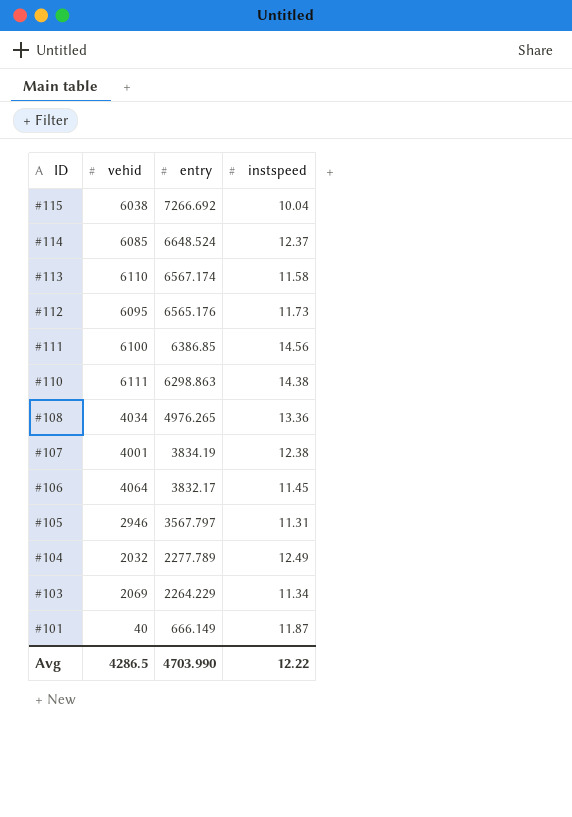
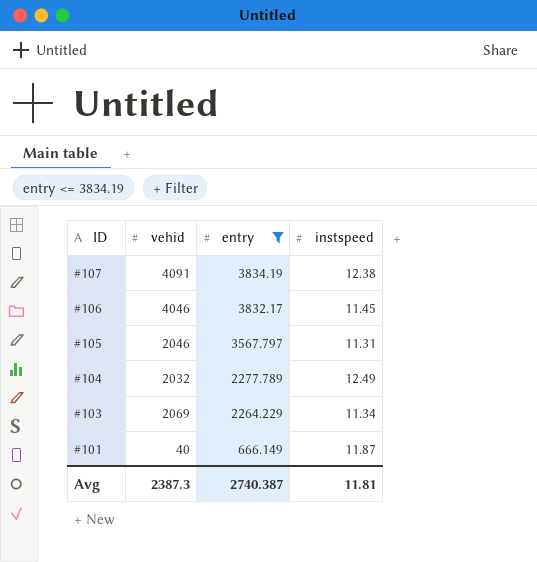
filter: none -> entry <= 3834.19
#107 | vehid: 4001 -> 4091
#106 | vehid: 4064 -> 4046
#105 | vehid: 2946 -> 2046
Avg | vehid: 4286.5 -> 2387.3
Avg | entry: 4703.990 -> 2740.387
Avg | instspeed: 12.22 -> 11.81

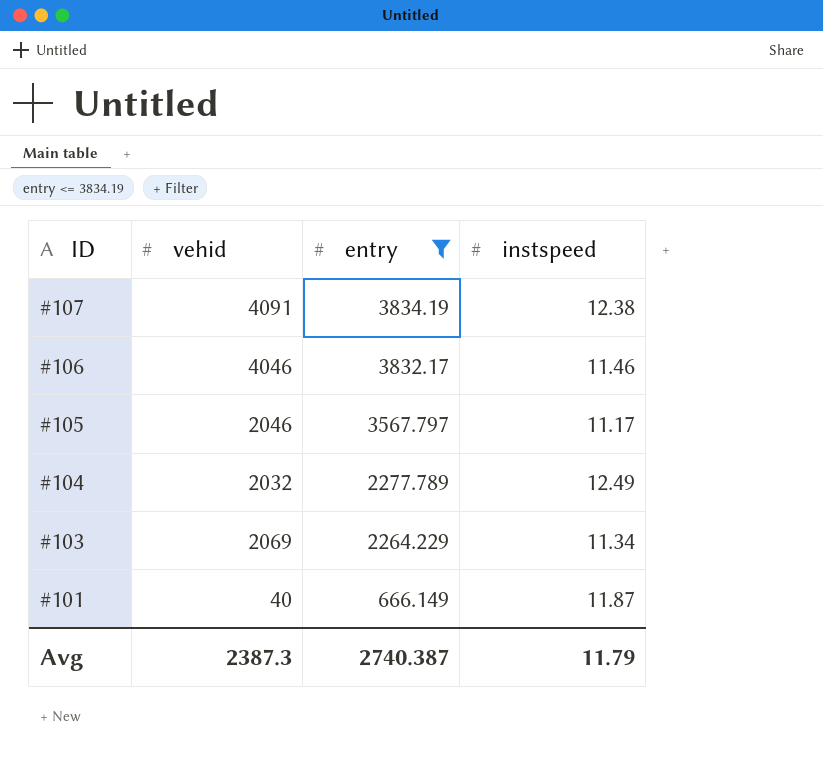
#106 | instspeed: 11.45 -> 11.46
#105 | instspeed: 11.31 -> 11.17
Avg | instspeed: 11.81 -> 11.79

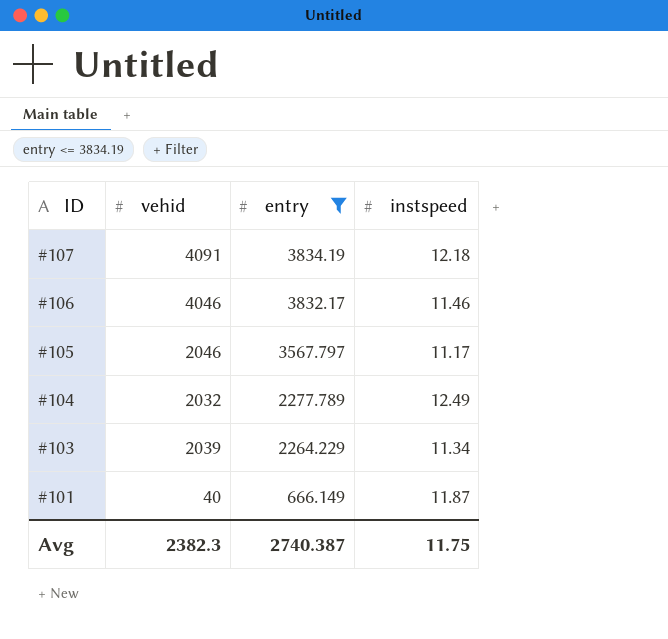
#107 | instspeed: 12.38 -> 12.18
#103 | vehid: 2069 -> 2039
Avg | vehid: 2387.3 -> 2382.3
Avg | instspeed: 11.79 -> 11.75

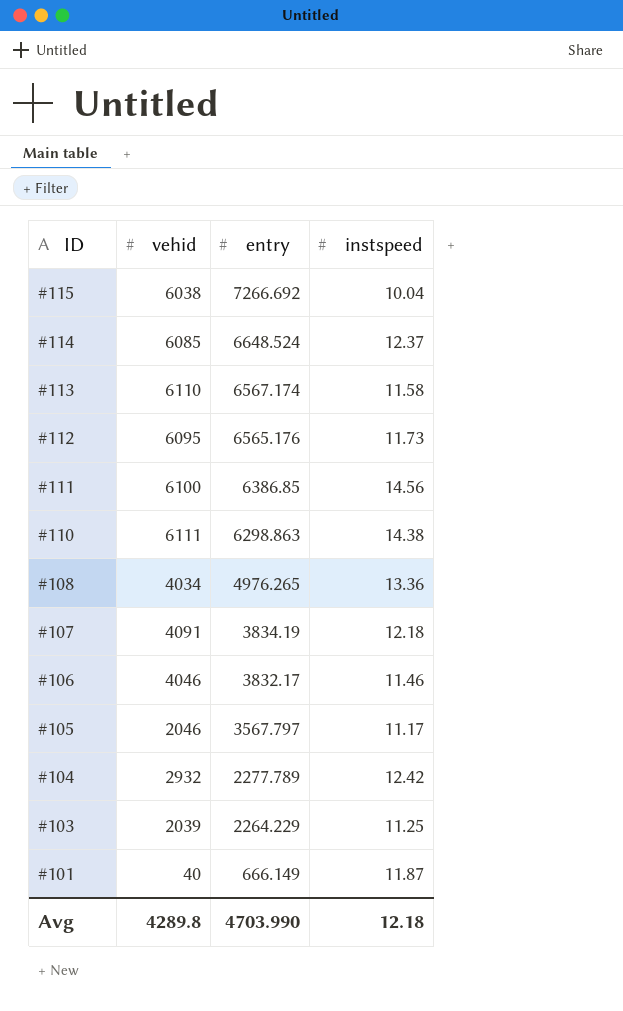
filter: entry <= 3834.19 -> none
#104 | vehid: 2032 -> 2932
#104 | instspeed: 12.49 -> 12.42
#103 | instspeed: 11.34 -> 11.25
Avg | vehid: 2382.3 -> 4289.8
Avg | entry: 2740.387 -> 4703.990
Avg | instspeed: 11.75 -> 12.18

